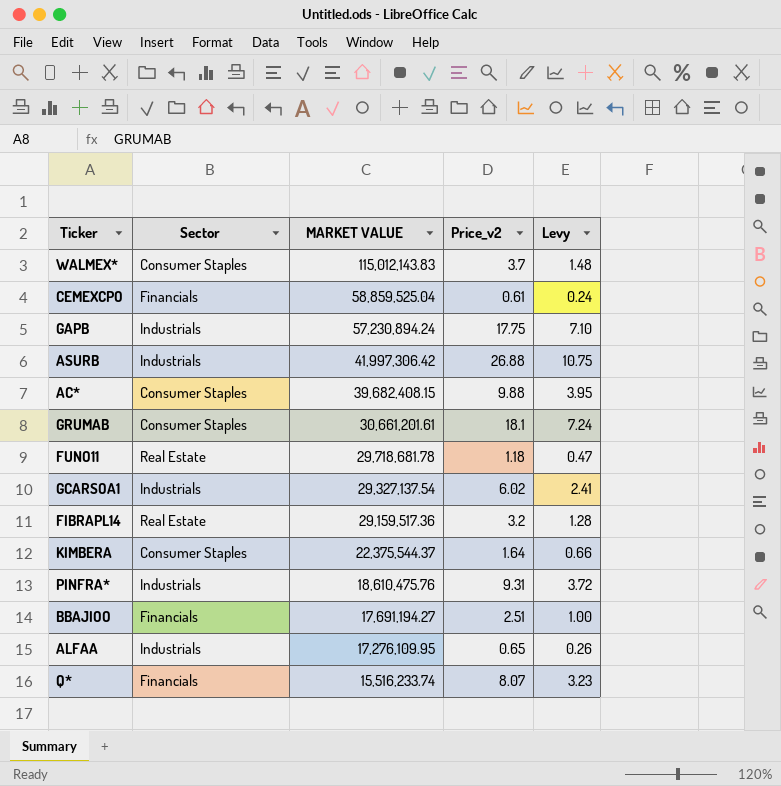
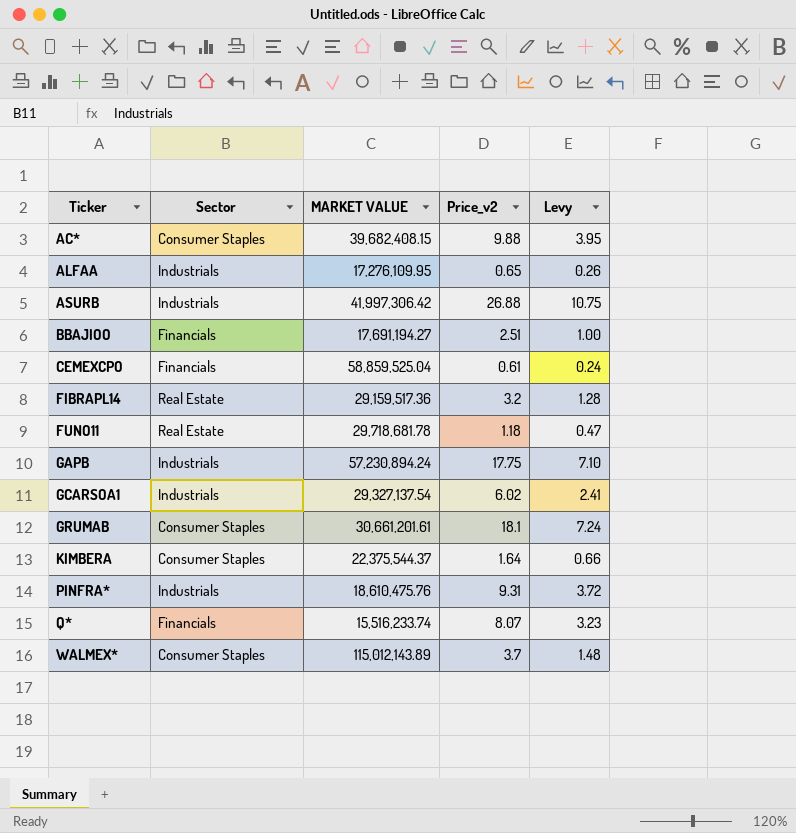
row order: MARKET VALUE descending -> Ticker ascending
WALMEX* | MARKET VALUE: 115,012,143.83 -> 115,012,143.89

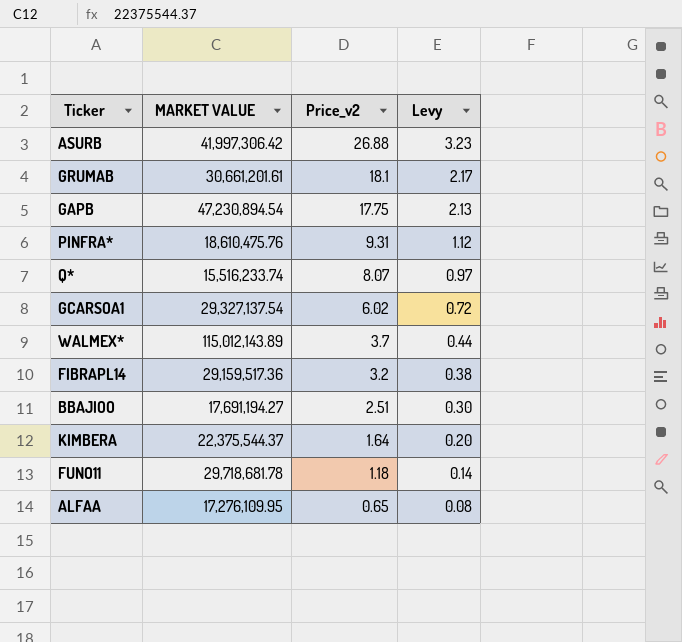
row order: Ticker ascending -> Price_v2 descending
column Sector | position: 2 -> none
column Levy | formula: [Price_v2] * 0.4 -> [Price_v2] * 0.12
row AC*: Consumer Staples | 39,682,408.15 | 9.88 | 3.95 -> none
row CEMEXCPO: Financials | 58,859,525.04 | 0.61 | 0.24 -> none
GAPB | MARKET VALUE: 57,230,894.24 -> 47,230,894.54

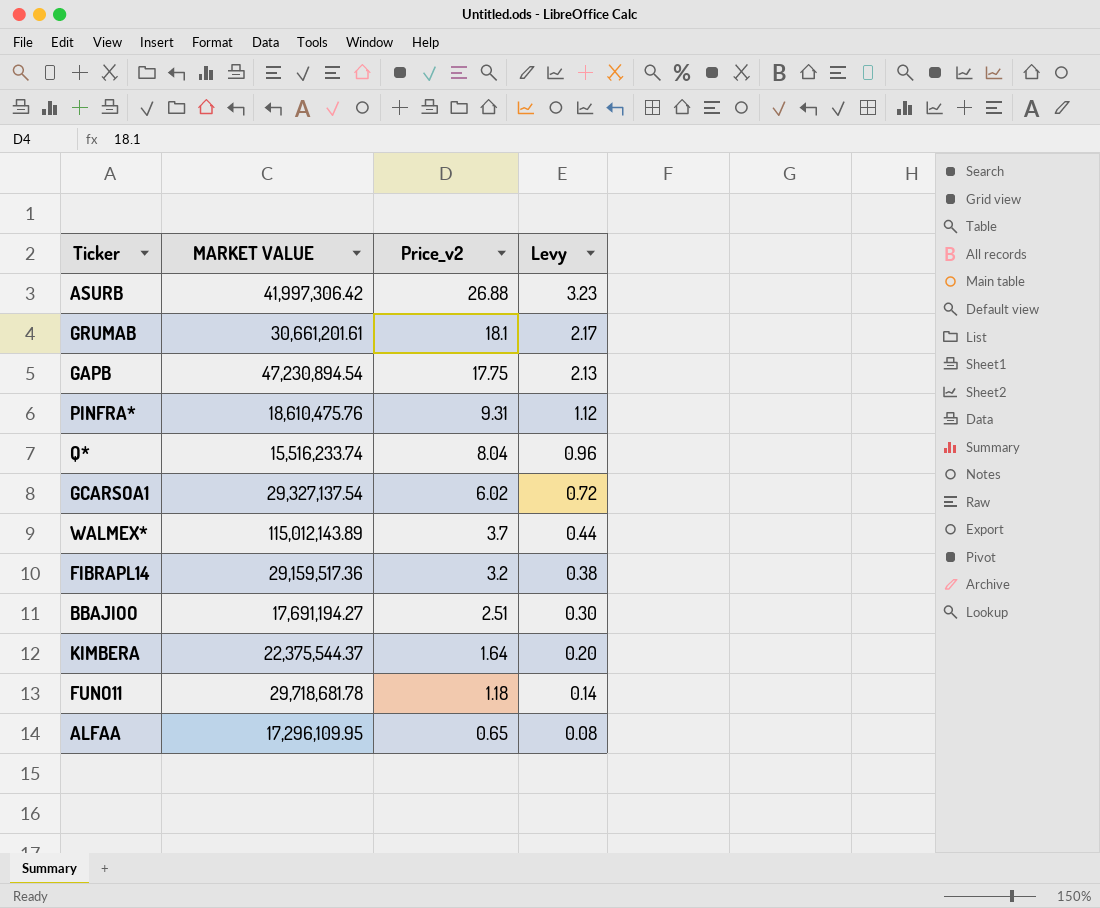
Q* | Price_v2: 8.07 -> 8.04
Q* | Levy: 0.97 -> 0.96
ALFAA | MARKET VALUE: 17,276,109.95 -> 17,296,109.95

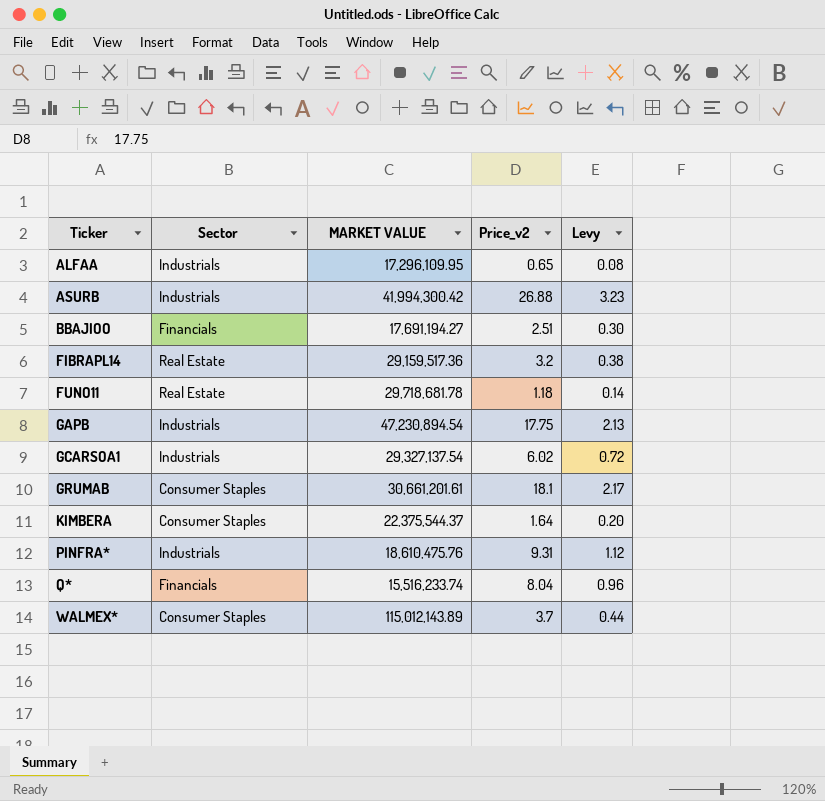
row order: Price_v2 descending -> Ticker ascending
column Sector | position: none -> 2
ASURB | MARKET VALUE: 41,997,306.42 -> 41,994,300.42

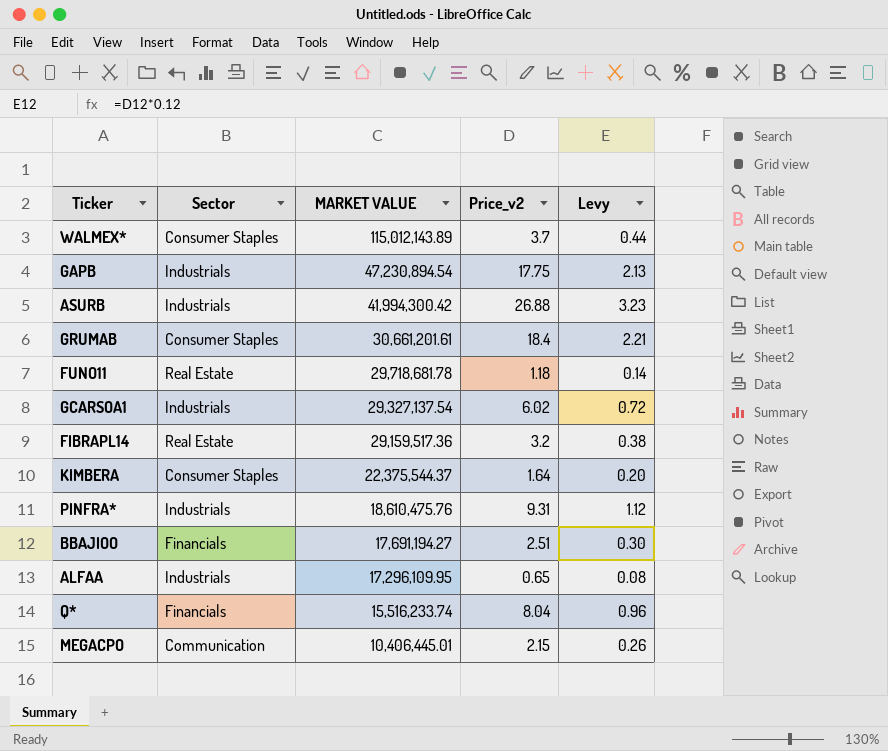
row order: Ticker ascending -> MARKET VALUE descending
GRUMAB | Price_v2: 18.1 -> 18.4
GRUMAB | Levy: 2.17 -> 2.21
row MEGACPO: none -> Communication | 10,406,445.01 | 2.15 | 0.26

